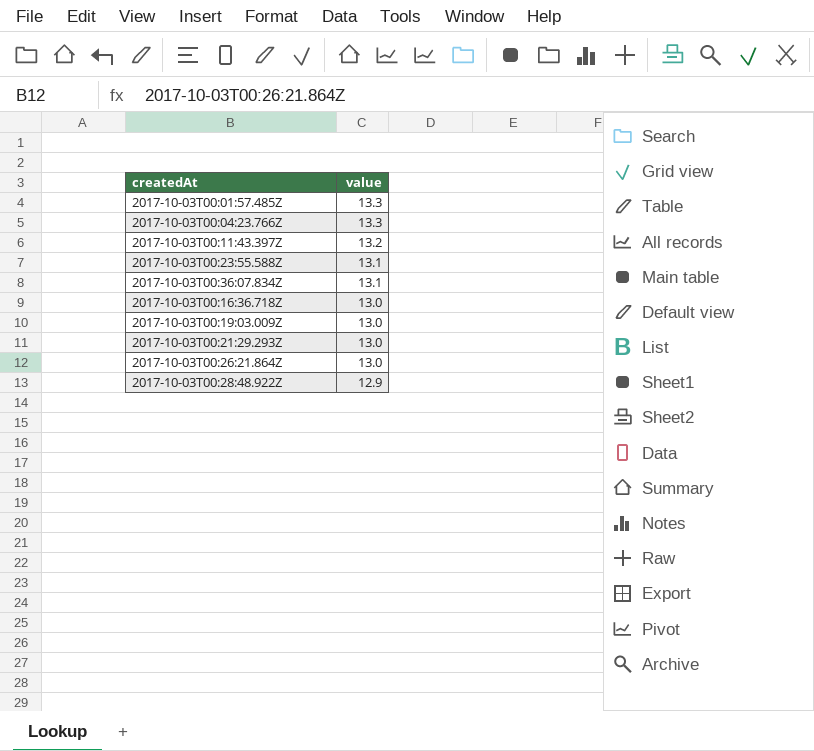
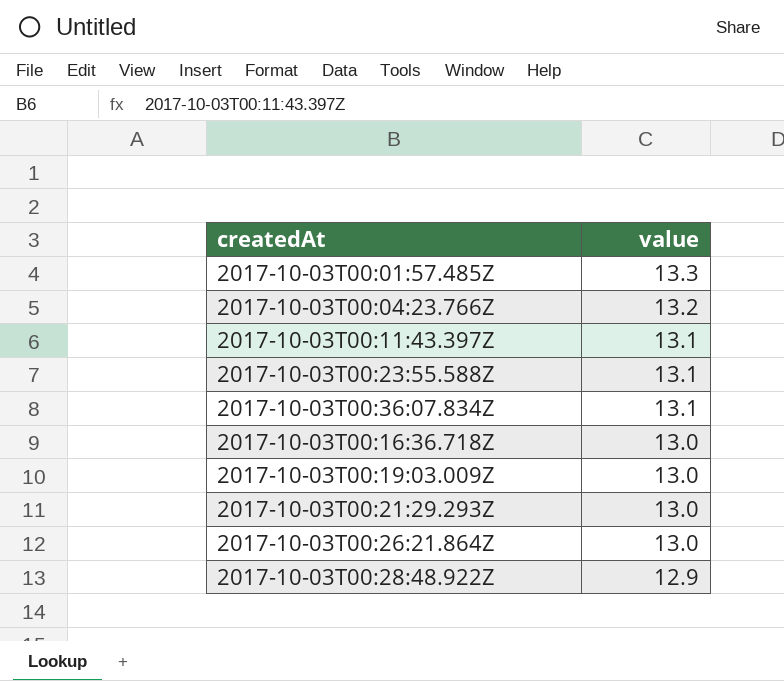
2017-10-03T00:04:23.766Z | value: 13.3 -> 13.2
2017-10-03T00:11:43.397Z | value: 13.2 -> 13.1

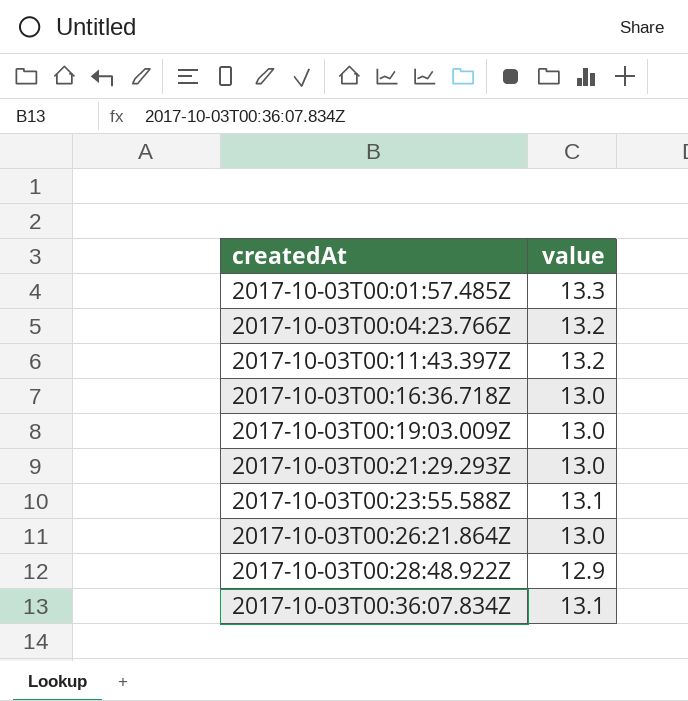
row order: value descending -> createdAt ascending
2017-10-03T00:11:43.397Z | value: 13.1 -> 13.2

